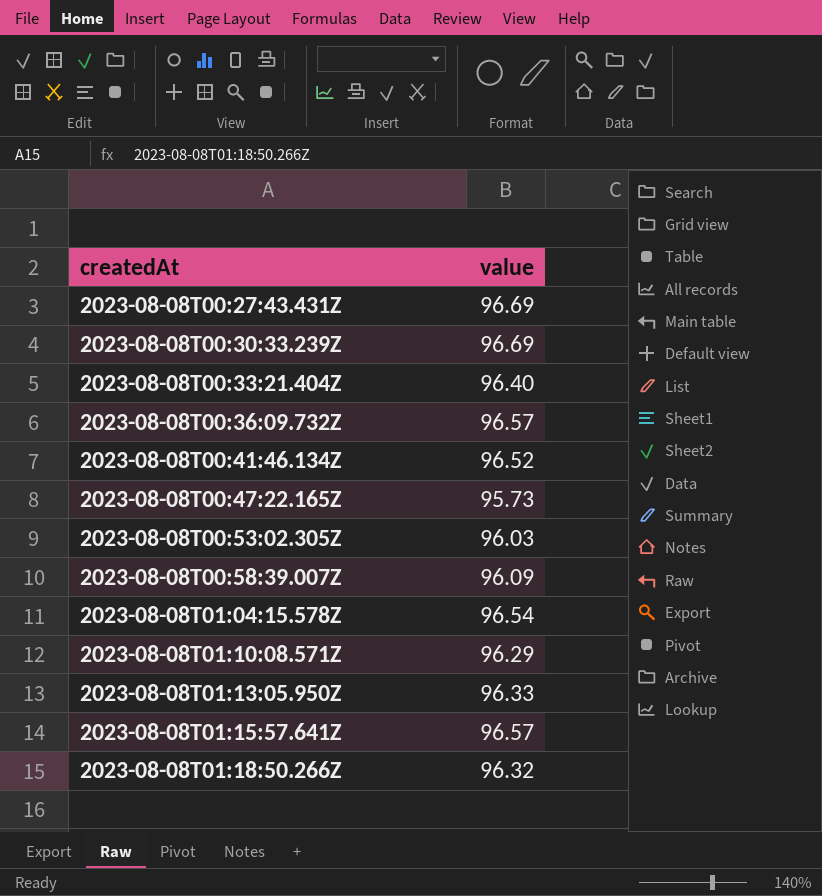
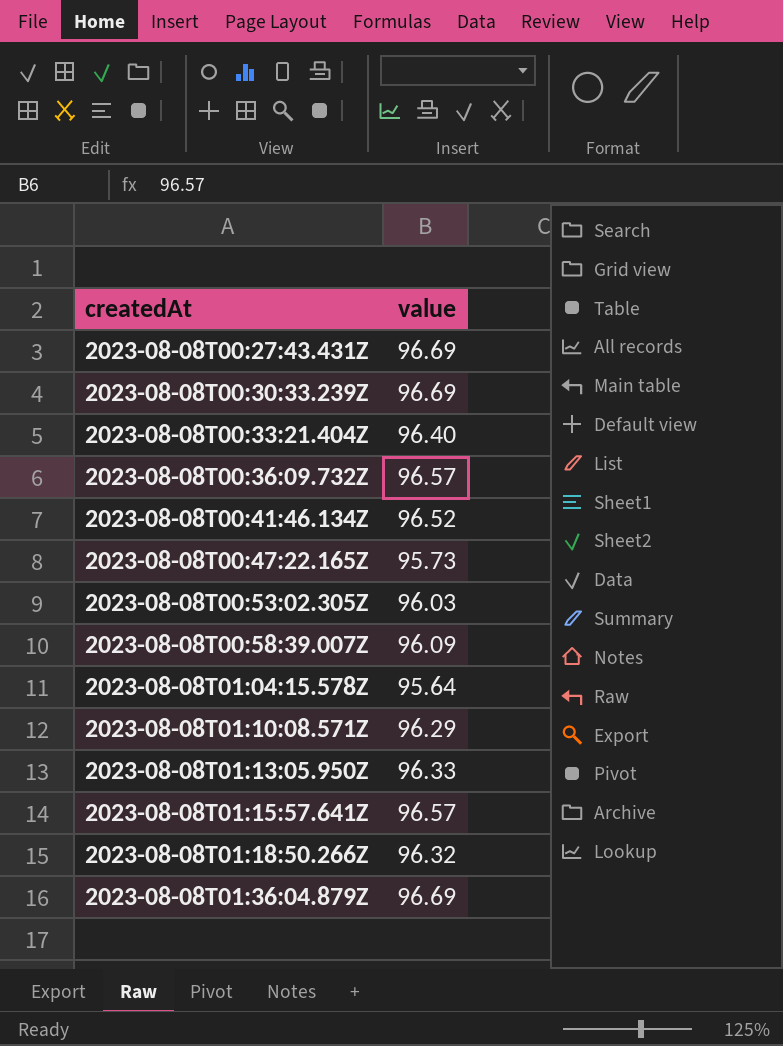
2023-08-08T01:04:15.578Z | value: 96.54 -> 95.64
row 2023-08-08T01:36:04.879Z: none -> 96.69

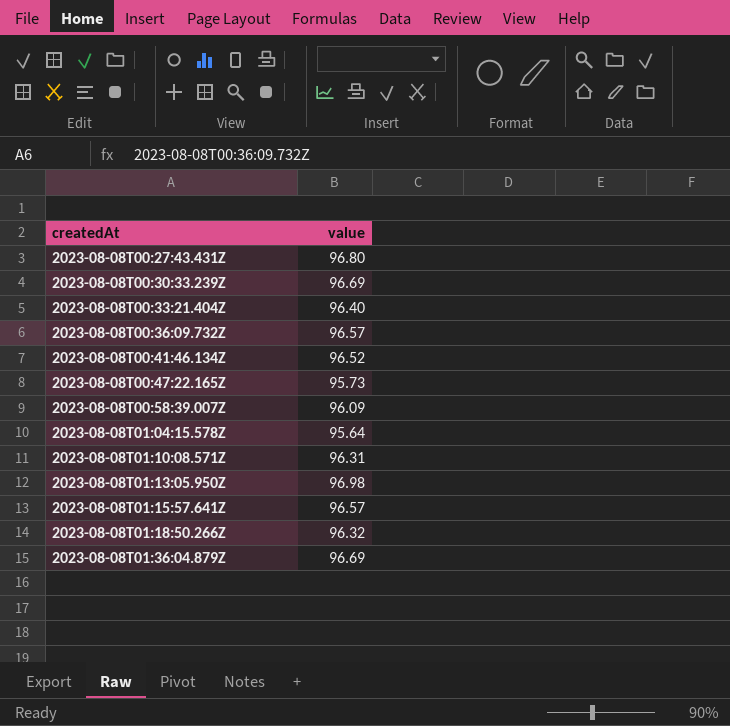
row 2023-08-08T00:53:02.305Z: 96.03 -> none
2023-08-08T00:27:43.431Z | value: 96.69 -> 96.80
2023-08-08T01:10:08.571Z | value: 96.29 -> 96.31
2023-08-08T01:13:05.950Z | value: 96.33 -> 96.98

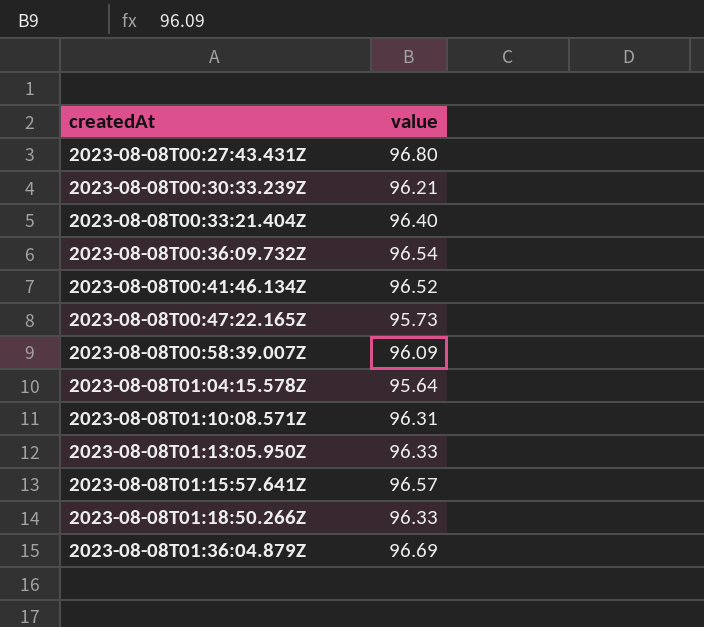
2023-08-08T00:30:33.239Z | value: 96.69 -> 96.21
2023-08-08T00:36:09.732Z | value: 96.57 -> 96.54
2023-08-08T01:13:05.950Z | value: 96.98 -> 96.33
2023-08-08T01:18:50.266Z | value: 96.32 -> 96.33

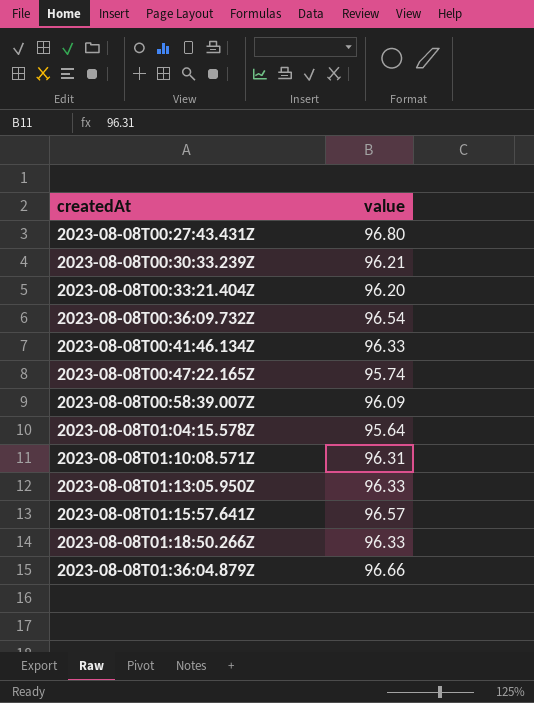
2023-08-08T00:33:21.404Z | value: 96.40 -> 96.20
2023-08-08T00:41:46.134Z | value: 96.52 -> 96.33
2023-08-08T00:47:22.165Z | value: 95.73 -> 95.74
2023-08-08T01:36:04.879Z | value: 96.69 -> 96.66

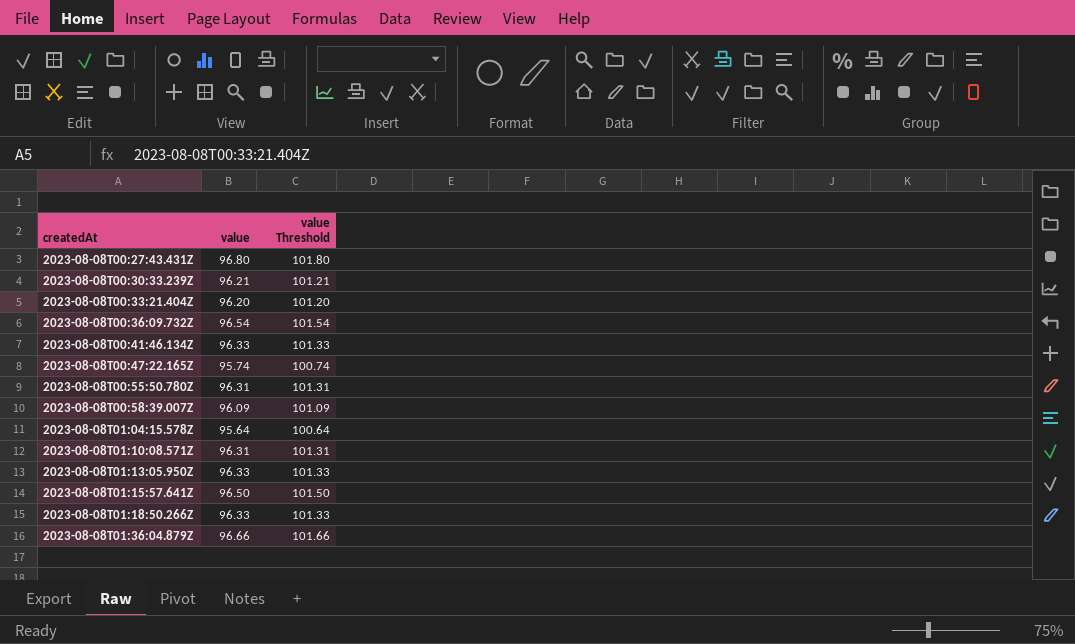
column value Threshold | formula: none -> [value] + 5
row 2023-08-08T00:55:50.780Z: none -> 96.31 | 101.31
2023-08-08T01:15:57.641Z | value: 96.57 -> 96.50

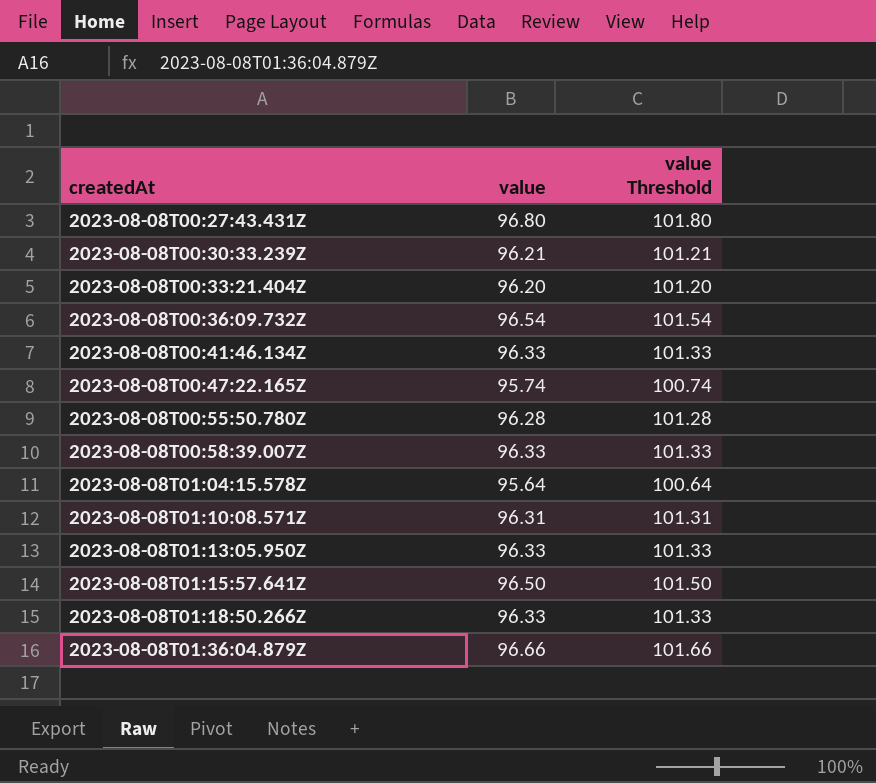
2023-08-08T00:55:50.780Z | value: 96.31 -> 96.28
2023-08-08T00:55:50.780Z | value Threshold: 101.31 -> 101.28
2023-08-08T00:58:39.007Z | value: 96.09 -> 96.33
2023-08-08T00:58:39.007Z | value Threshold: 101.09 -> 101.33

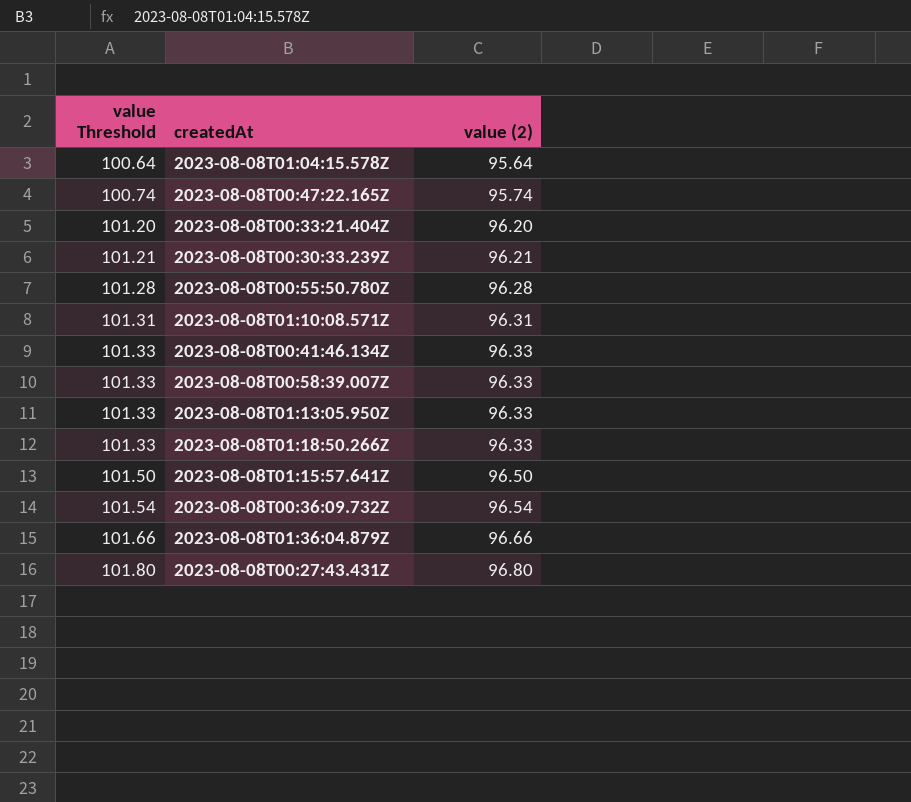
row order: createdAt ascending -> value Threshold ascending
column value Threshold | position: 3 -> 1
column name: value -> value (2)

